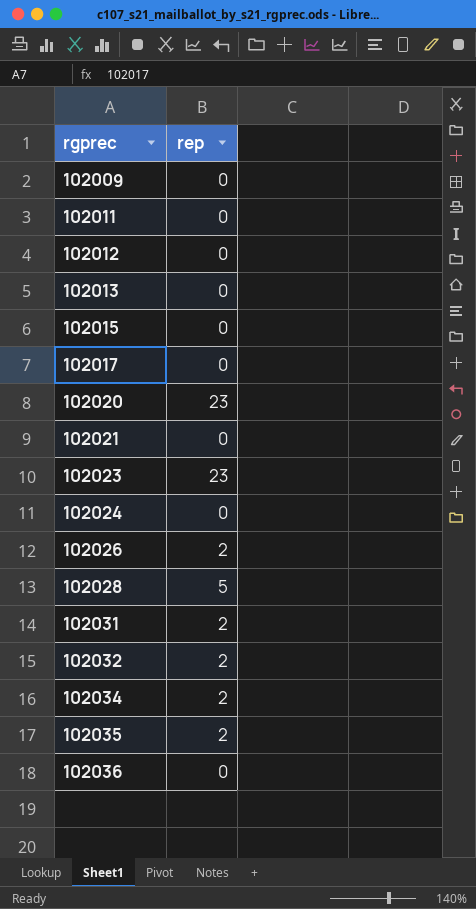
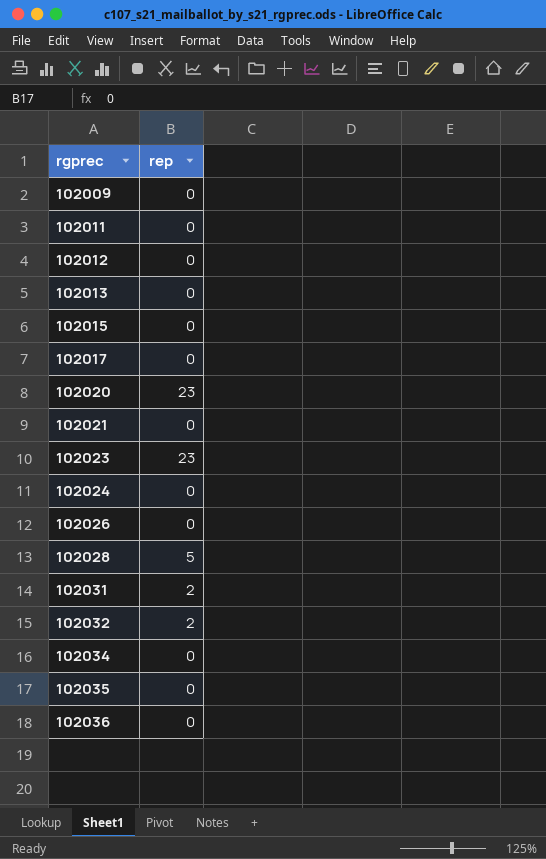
102026 | rep: 2 -> 0
102034 | rep: 2 -> 0
102035 | rep: 2 -> 0

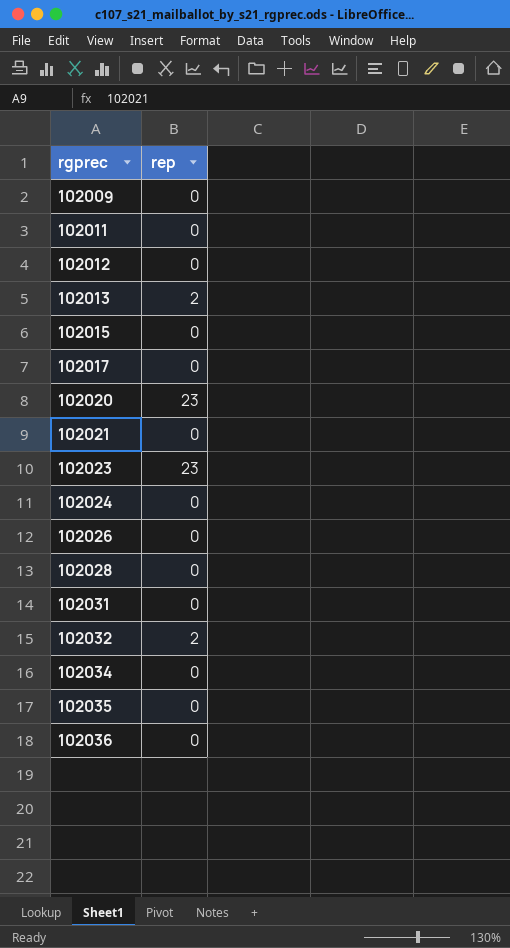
102013 | rep: 0 -> 2
102028 | rep: 5 -> 0
102031 | rep: 2 -> 0

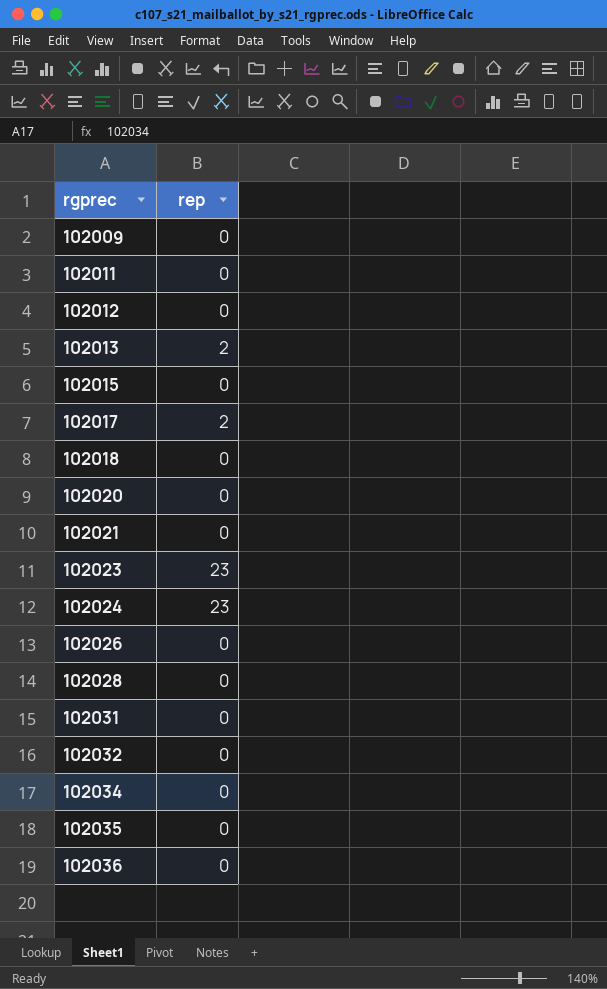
102017 | rep: 0 -> 2
row 102018: none -> 0
102020 | rep: 23 -> 0
102024 | rep: 0 -> 23
102032 | rep: 2 -> 0

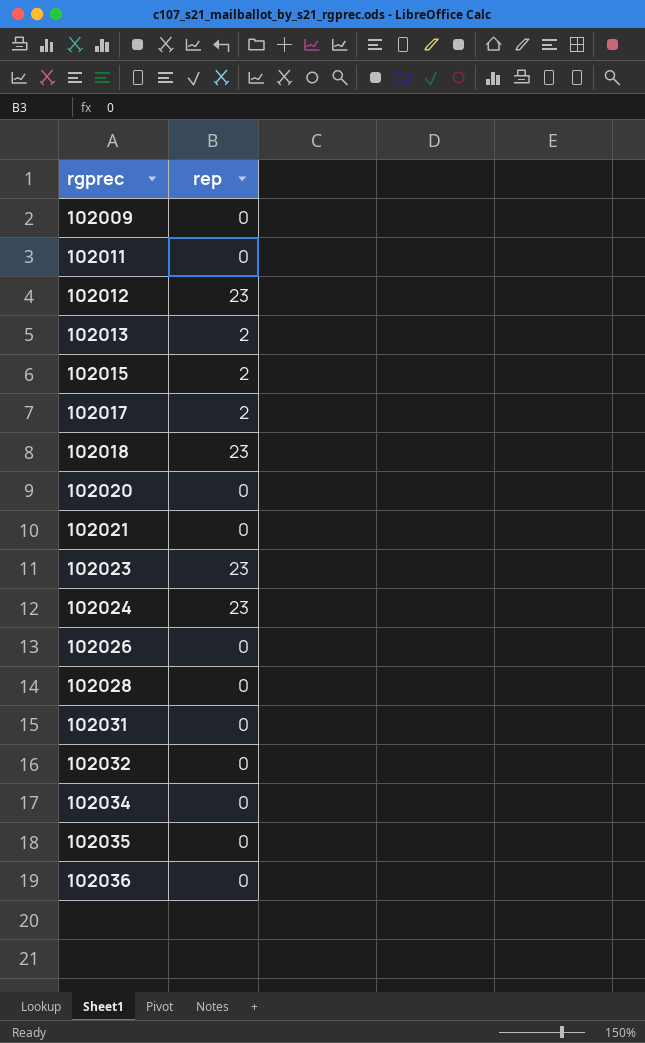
102012 | rep: 0 -> 23
102015 | rep: 0 -> 2
102018 | rep: 0 -> 23

